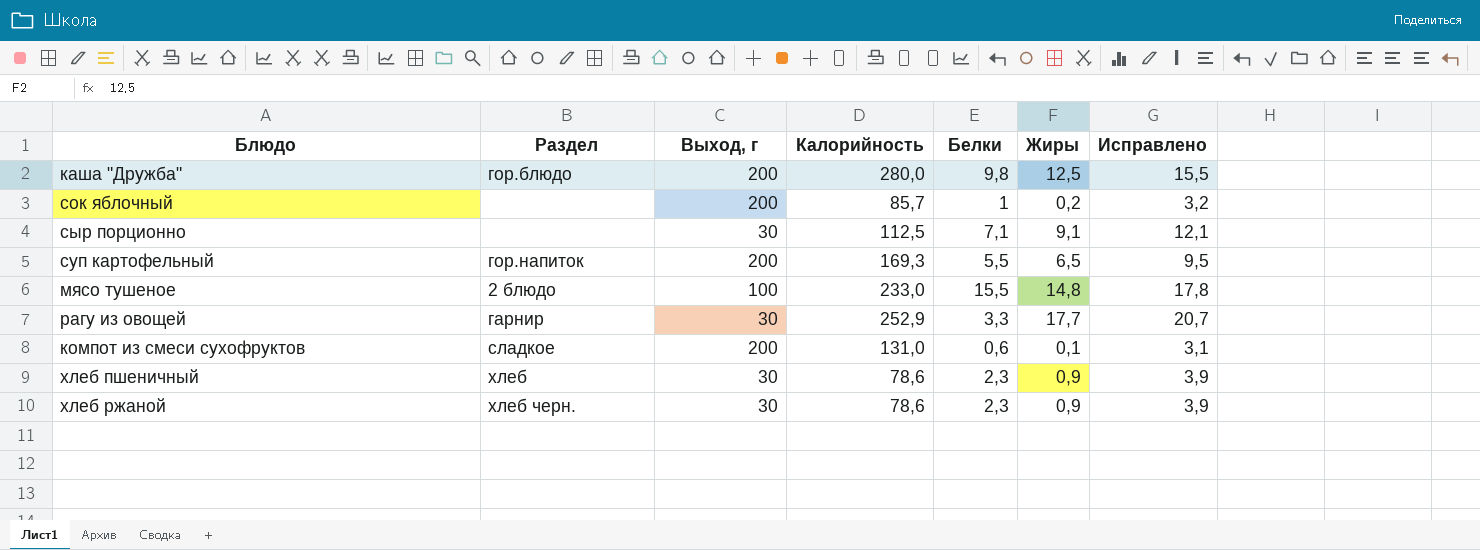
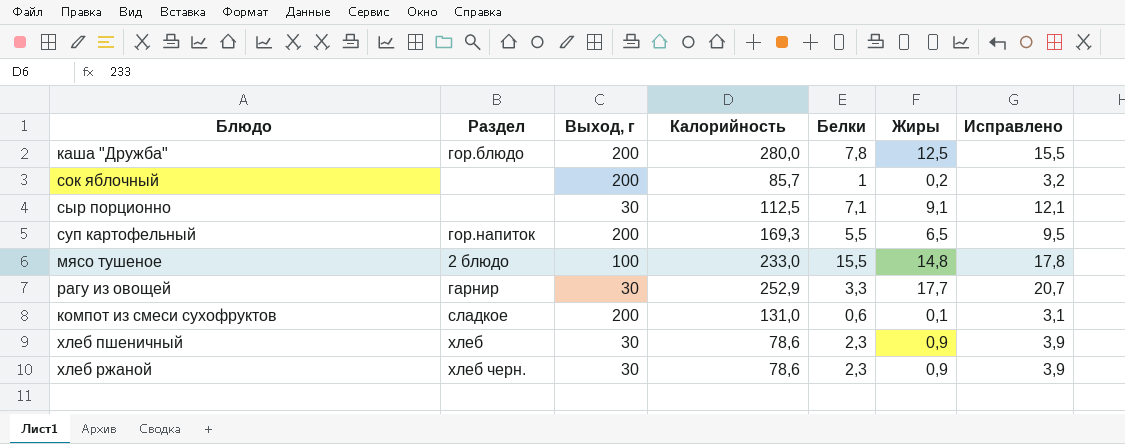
каша "Дружба" | Белки: 9,8 -> 7,8

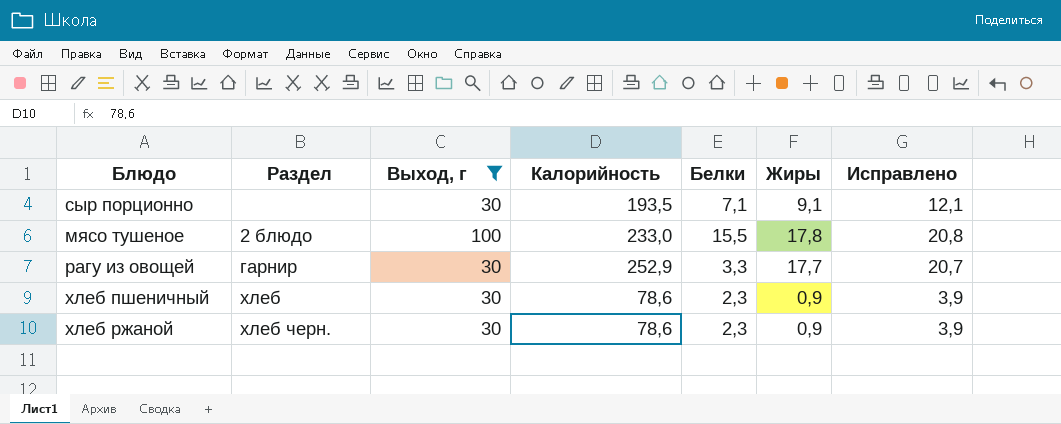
filter: none -> Выход, г != 200
сыр порционно | Калорийность: 112,5 -> 193,5
мясо тушеное | Жиры: 14,8 -> 17,8
мясо тушеное | Исправлено: 17,8 -> 20,8

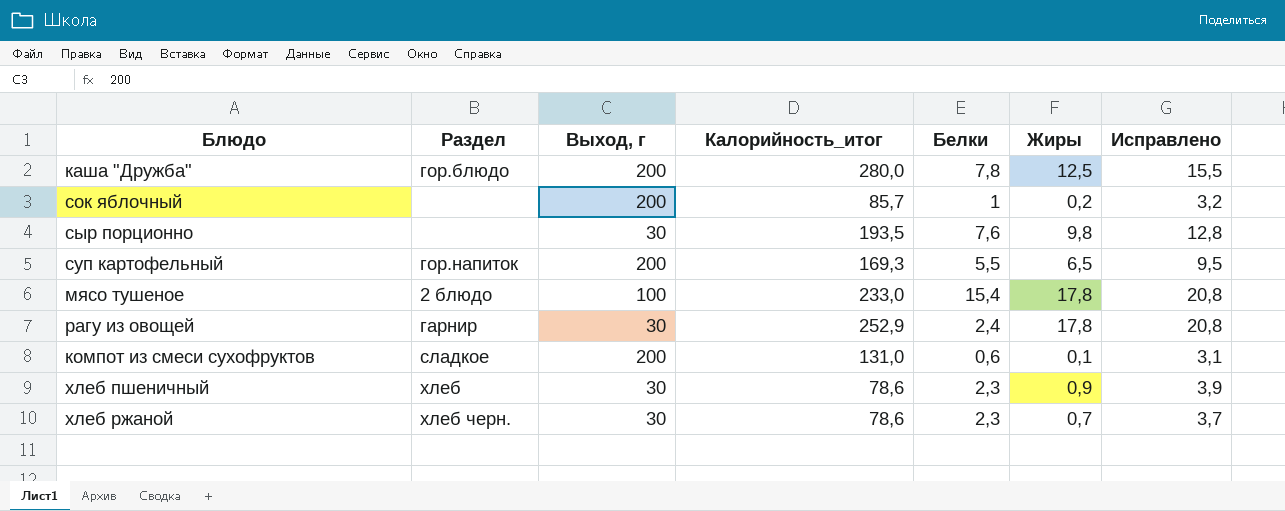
filter: Выход, г != 200 -> none
column name: Калорийность -> Калорийность_итог
сыр порционно | Белки: 7,1 -> 7,6
сыр порционно | Жиры: 9,1 -> 9,8
сыр порционно | Исправлено: 12,1 -> 12,8
мясо тушеное | Белки: 15,5 -> 15,4
рагу из овощей | Белки: 3,3 -> 2,4
рагу из овощей | Жиры: 17,7 -> 17,8
рагу из овощей | Исправлено: 20,7 -> 20,8
хлеб ржаной | Жиры: 0,9 -> 0,7
хлеб ржаной | Исправлено: 3,9 -> 3,7

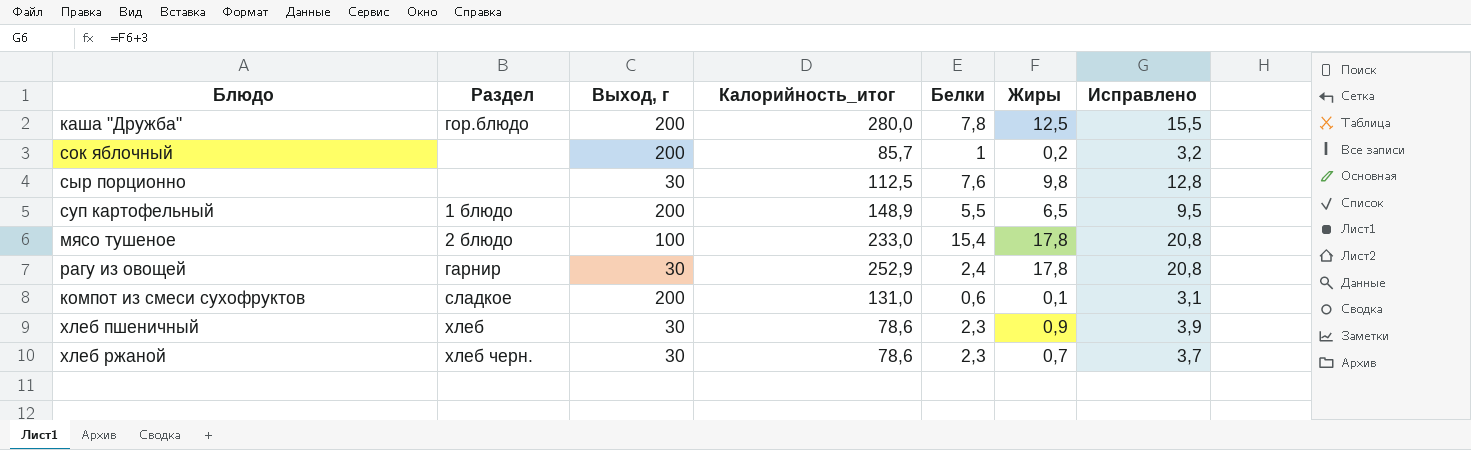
сыр порционно | Калорийность_итог: 193,5 -> 112,5
суп картофельный | Раздел: гор.напиток -> 1 блюдо
суп картофельный | Калорийность_итог: 169,3 -> 148,9

